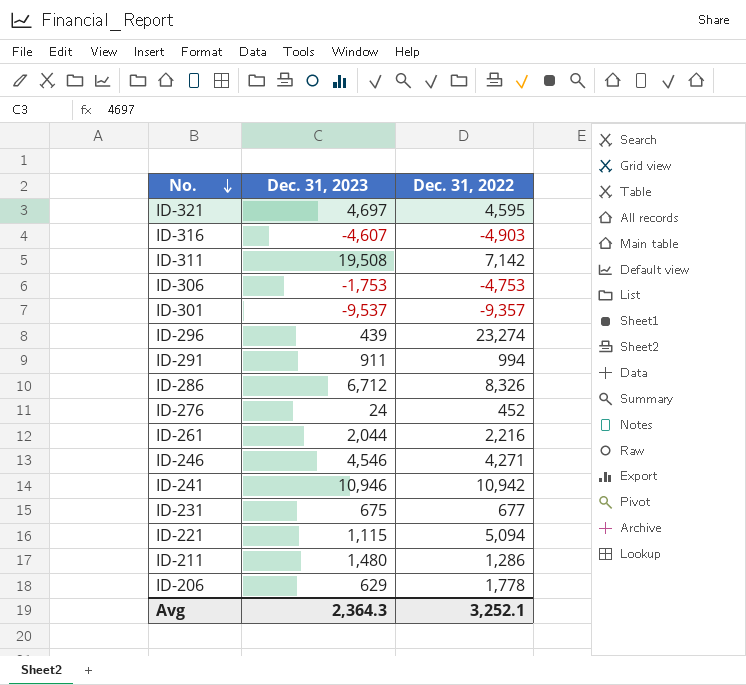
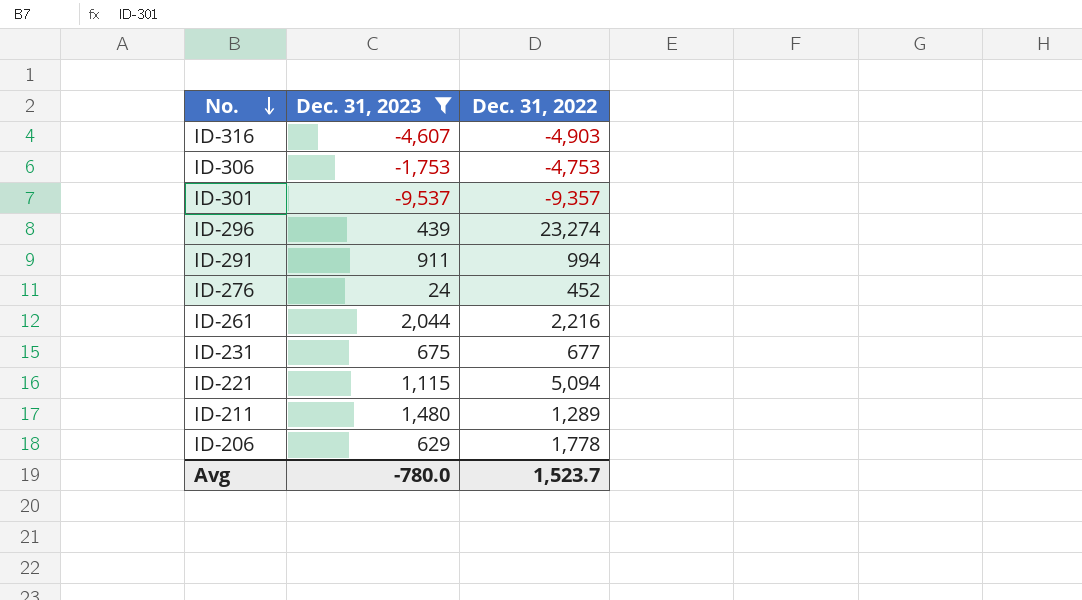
filter: none -> Dec. 31, 2023 <= 2,044
ID-211 | Dec. 31, 2022: 1,286 -> 1,289
Avg | Dec. 31, 2023: 2,364.3 -> -780.0
Avg | Dec. 31, 2022: 3,252.1 -> 1,523.7

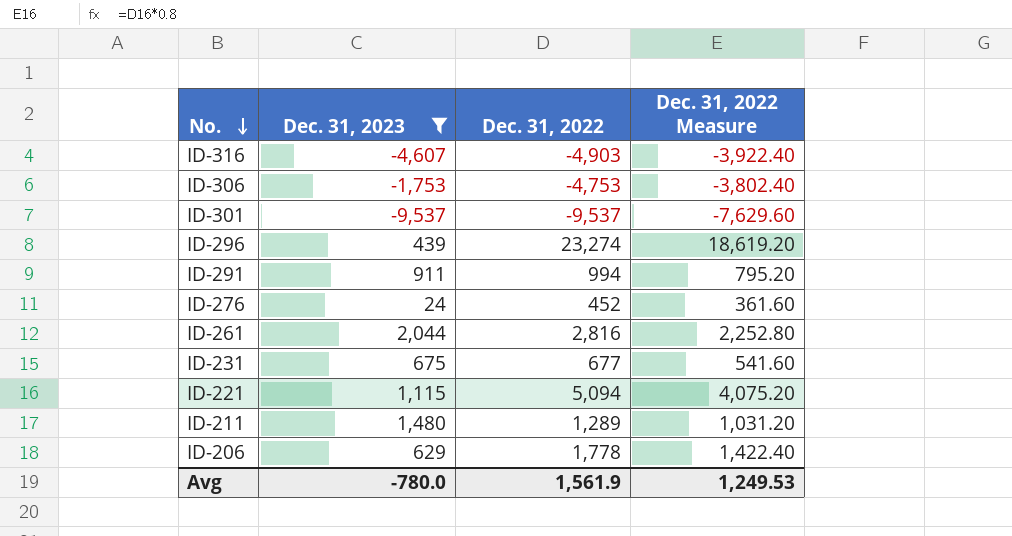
column Dec. 31, 2022 Measure | formula: none -> [Dec. 31, 2022] * 0.8
ID-301 | Dec. 31, 2022: -9,357 -> -9,537
ID-261 | Dec. 31, 2022: 2,216 -> 2,816
Avg | Dec. 31, 2022: 1,523.7 -> 1,561.9

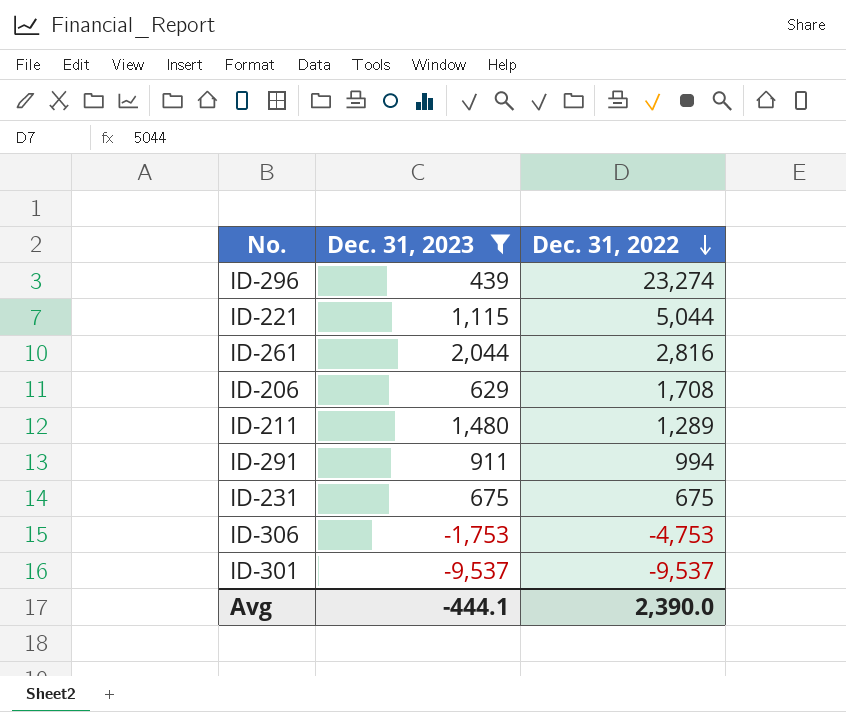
row order: No. descending -> Dec. 31, 2022 descending
column Dec. 31, 2022 Measure | formula: [Dec. 31, 2022] * 0.8 -> none
row ID-316: -4,607 | -4,903 | -3,922.40 -> none
row ID-276: 24 | 452 | 361.60 -> none
ID-221 | Dec. 31, 2022: 5,094 -> 5,044
ID-206 | Dec. 31, 2022: 1,778 -> 1,708
ID-231 | Dec. 31, 2022: 677 -> 675
Avg | Dec. 31, 2023: -780.0 -> -444.1
Avg | Dec. 31, 2022: 1,561.9 -> 2,390.0

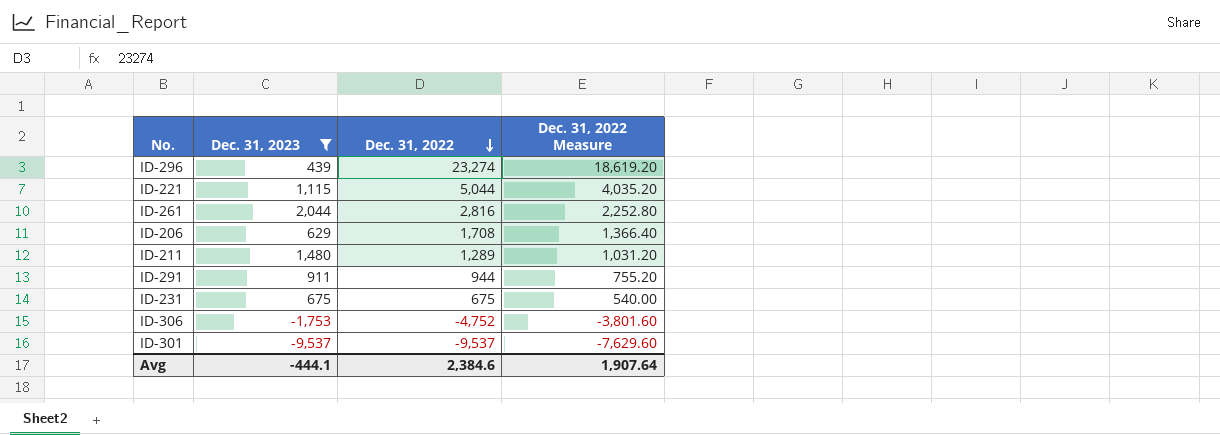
column Dec. 31, 2022 Measure | formula: none -> [Dec. 31, 2022] * 0.8
ID-291 | Dec. 31, 2022: 994 -> 944
ID-306 | Dec. 31, 2022: -4,753 -> -4,752
Avg | Dec. 31, 2022: 2,390.0 -> 2,384.6

